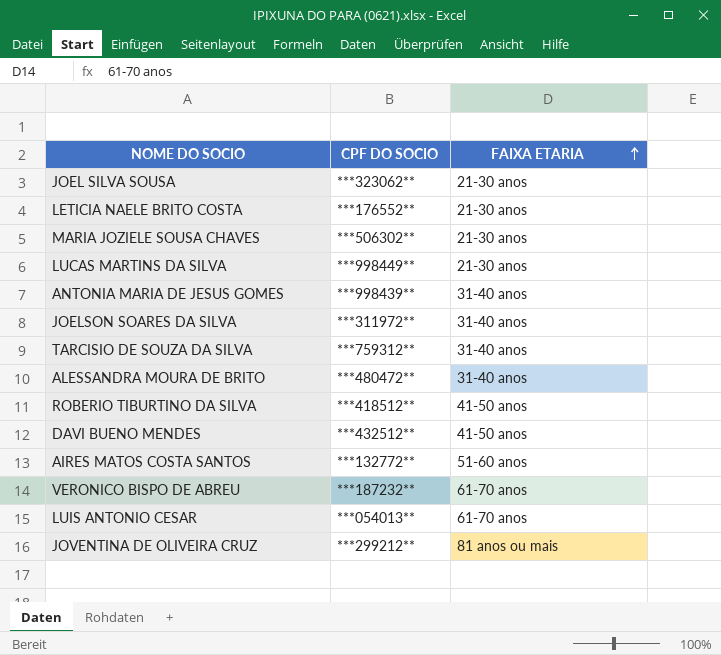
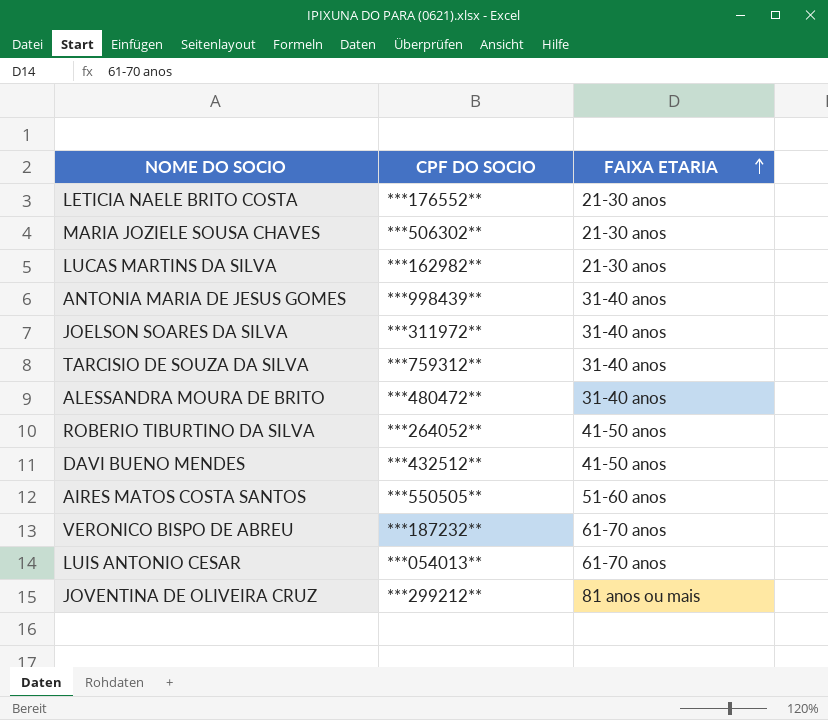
row JOEL SILVA SOUSA: ***323062** | 21-30 anos -> none
LUCAS MARTINS DA SILVA | CPF DO SOCIO: ***998449** -> ***162982**
ROBERIO TIBURTINO DA SILVA | CPF DO SOCIO: ***418512** -> ***264052**
AIRES MATOS COSTA SANTOS | CPF DO SOCIO: ***132772** -> ***550505**

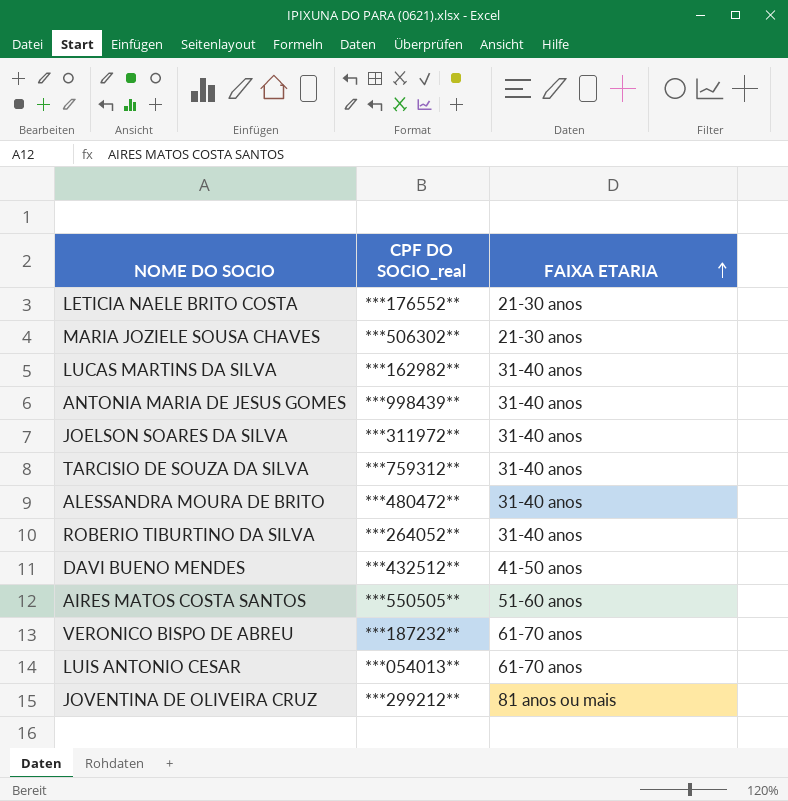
column name: CPF DO SOCIO -> CPF DO SOCIO_real
LUCAS MARTINS DA SILVA | FAIXA ETARIA: 21-30 anos -> 31-40 anos
ROBERIO TIBURTINO DA SILVA | FAIXA ETARIA: 41-50 anos -> 31-40 anos

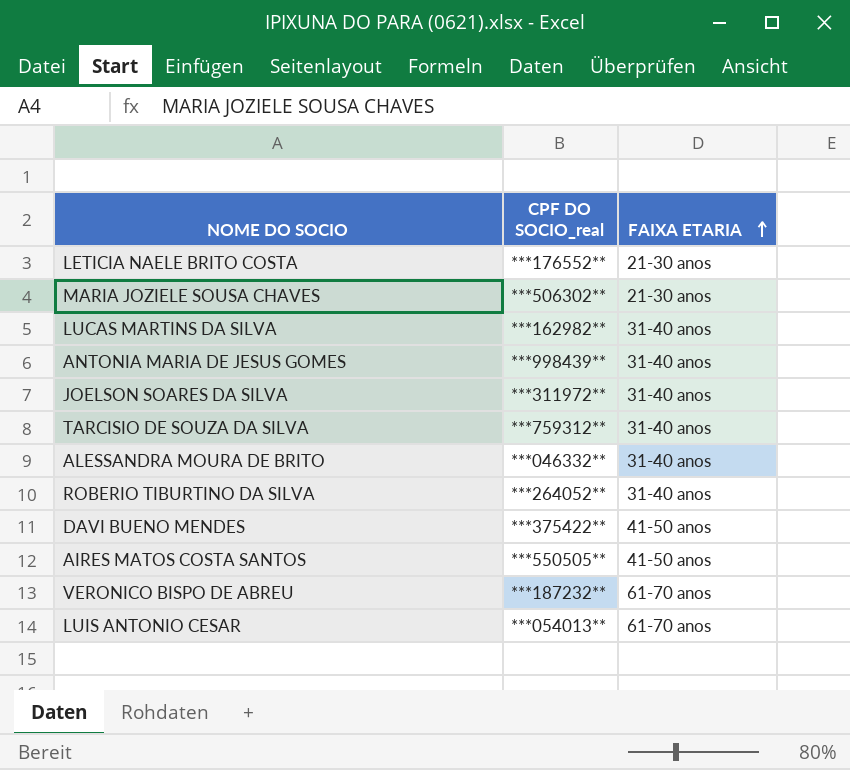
row JOVENTINA DE OLIVEIRA CRUZ: ***299212** | 81 anos ou mais -> none
ALESSANDRA MOURA DE BRITO | CPF DO SOCIO_real: ***480472** -> ***046332**
DAVI BUENO MENDES | CPF DO SOCIO_real: ***432512** -> ***375422**
AIRES MATOS COSTA SANTOS | FAIXA ETARIA: 51-60 anos -> 41-50 anos

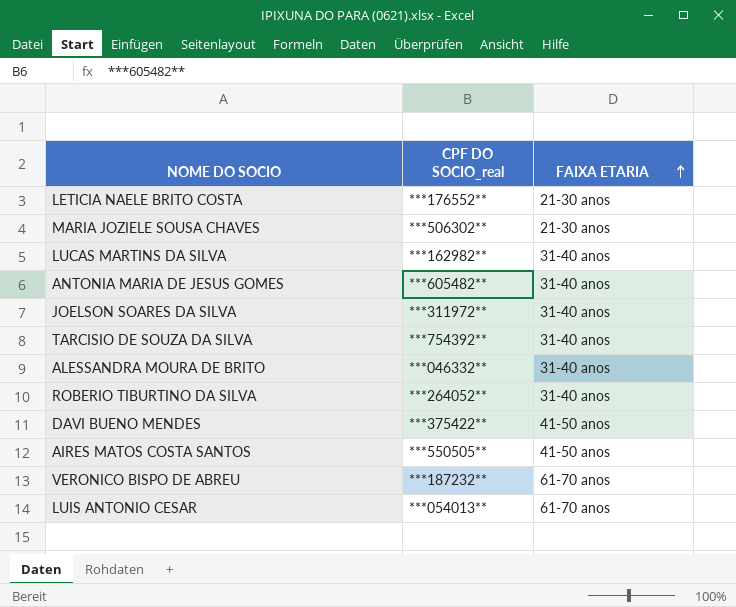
ANTONIA MARIA DE JESUS GOMES | CPF DO SOCIO_real: ***998439** -> ***605482**
TARCISIO DE SOUZA DA SILVA | CPF DO SOCIO_real: ***759312** -> ***754392**

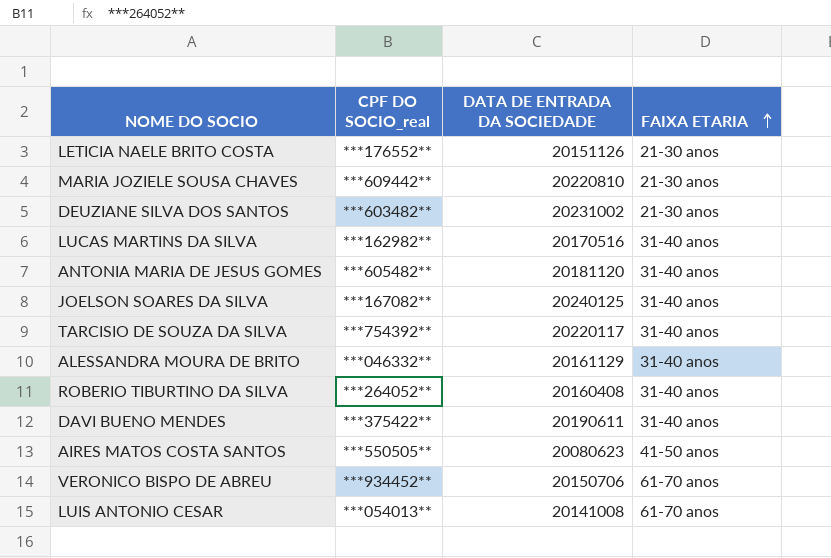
column DATA DE ENTRADA DA SOCIEDADE | position: none -> 3
MARIA JOZIELE SOUSA CHAVES | CPF DO SOCIO_real: ***506302** -> ***609442**
row DEUZIANE SILVA DOS SANTOS: none -> ***603482** | 20231002 | 21-30 anos
JOELSON SOARES DA SILVA | CPF DO SOCIO_real: ***311972** -> ***167082**
DAVI BUENO MENDES | FAIXA ETARIA: 41-50 anos -> 31-40 anos
VERONICO BISPO DE ABREU | CPF DO SOCIO_real: ***187232** -> ***934452**

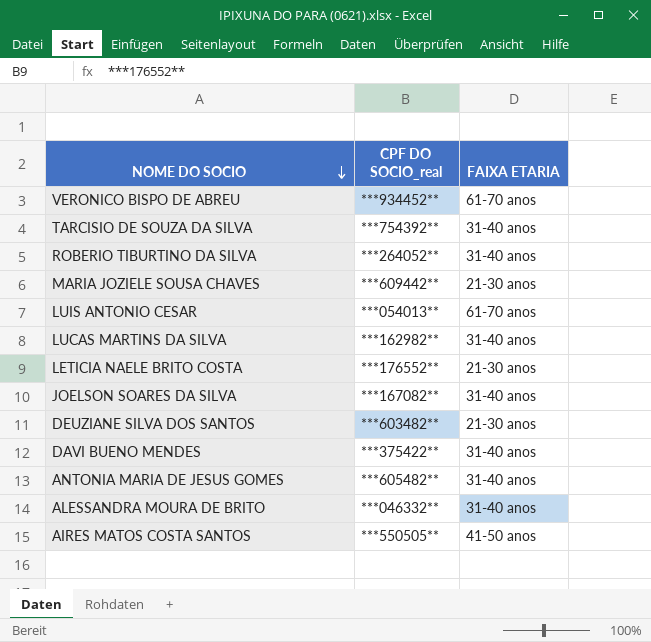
row order: FAIXA ETARIA ascending -> NOME DO SOCIO descending
column DATA DE ENTRADA DA SOCIEDADE | position: 3 -> none

